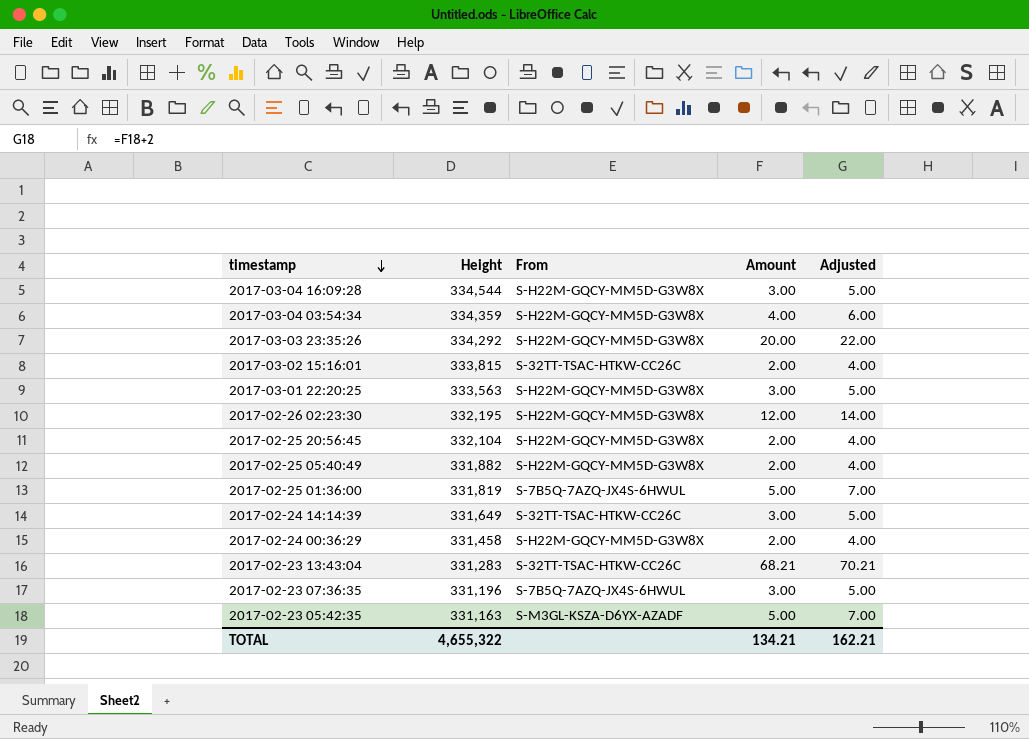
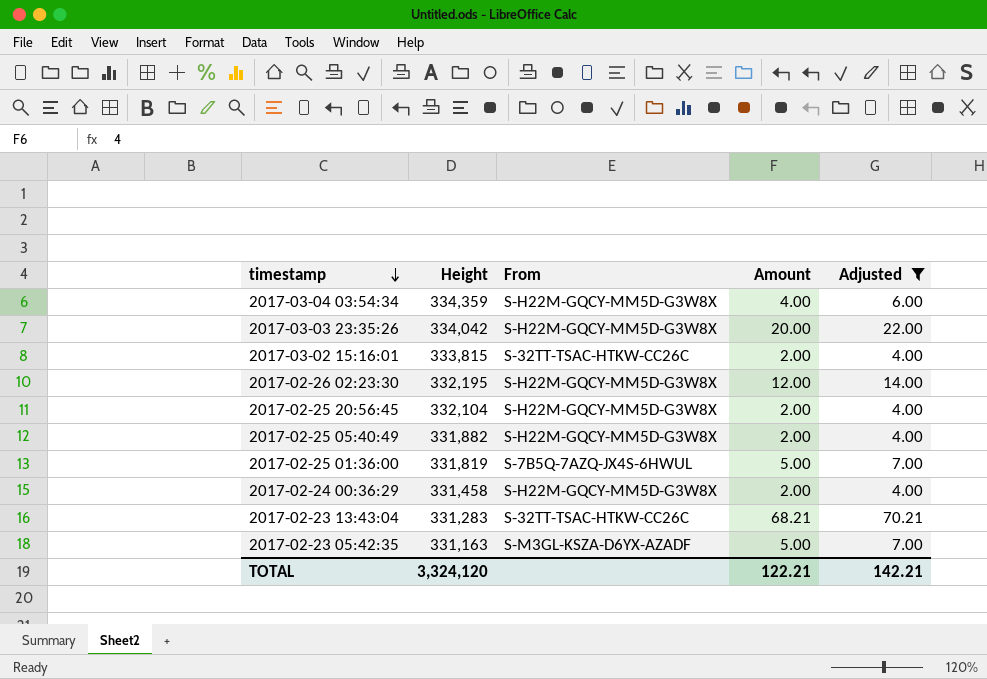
filter: none -> Adjusted != 5.00
2017-03-03 23:35:26 | Height: 334,292 -> 334,042
TOTAL | Height: 4,655,322 -> 3,324,120
TOTAL | Amount: 134.21 -> 122.21
TOTAL | Adjusted: 162.21 -> 142.21

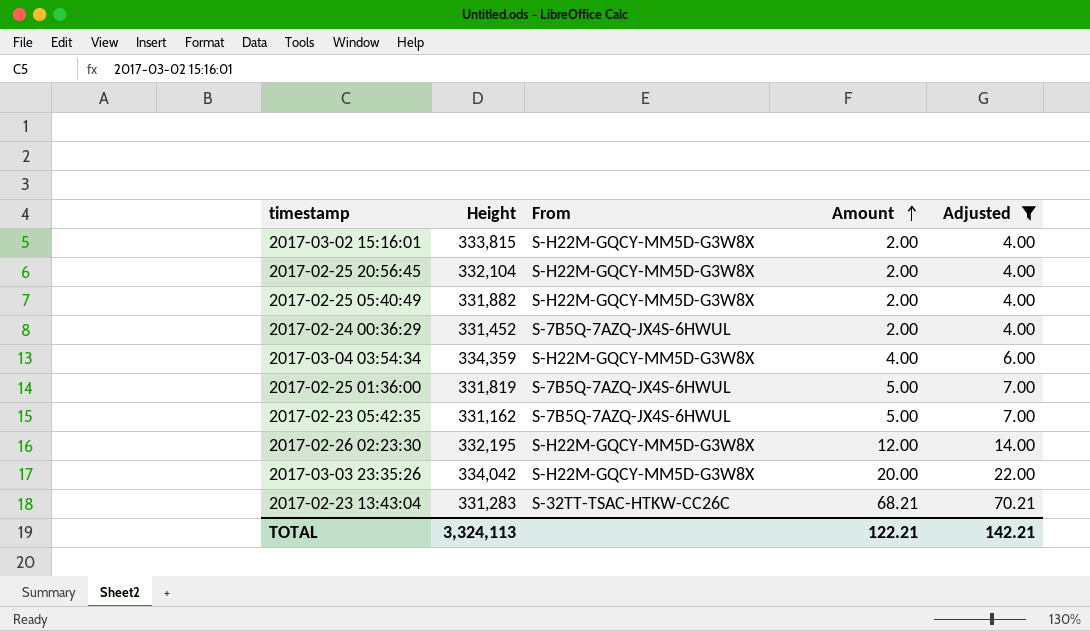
row order: timestamp descending -> Amount ascending
2017-03-02 15:16:01 | From: S-32TT-TSAC-HTKW-CC26C -> S-H22M-GQCY-MM5D-G3W8X
2017-02-24 00:36:29 | Height: 331,458 -> 331,452
2017-02-24 00:36:29 | From: S-H22M-GQCY-MM5D-G3W8X -> S-7B5Q-7AZQ-JX4S-6HWUL
2017-02-23 05:42:35 | Height: 331,163 -> 331,162
2017-02-23 05:42:35 | From: S-M3GL-KSZA-D6YX-AZADF -> S-7B5Q-7AZQ-JX4S-6HWUL
TOTAL | Height: 3,324,120 -> 3,324,113

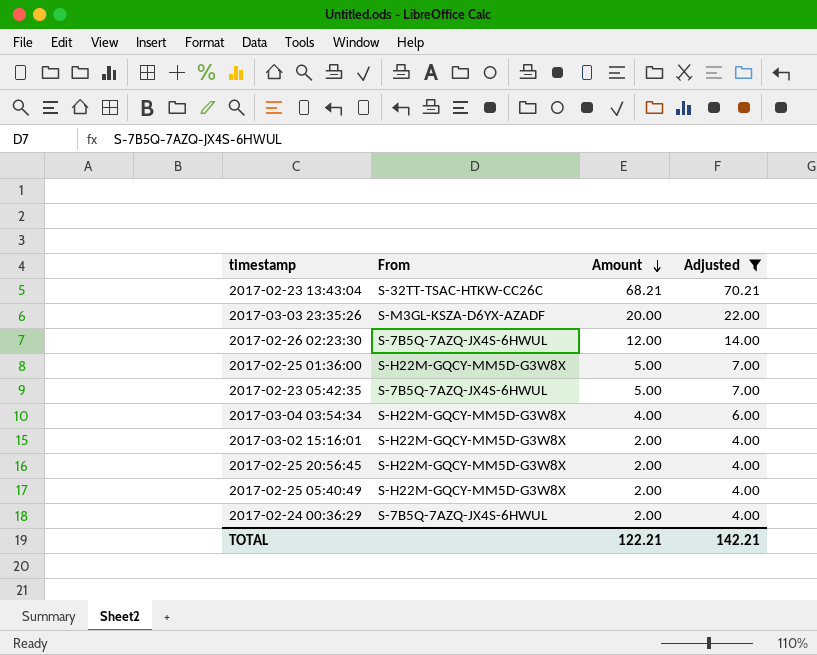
row order: Amount ascending -> Amount descending
column Height | position: 2 -> none
2017-03-03 23:35:26 | From: S-H22M-GQCY-MM5D-G3W8X -> S-M3GL-KSZA-D6YX-AZADF
2017-02-26 02:23:30 | From: S-H22M-GQCY-MM5D-G3W8X -> S-7B5Q-7AZQ-JX4S-6HWUL
2017-02-25 01:36:00 | From: S-7B5Q-7AZQ-JX4S-6HWUL -> S-H22M-GQCY-MM5D-G3W8X

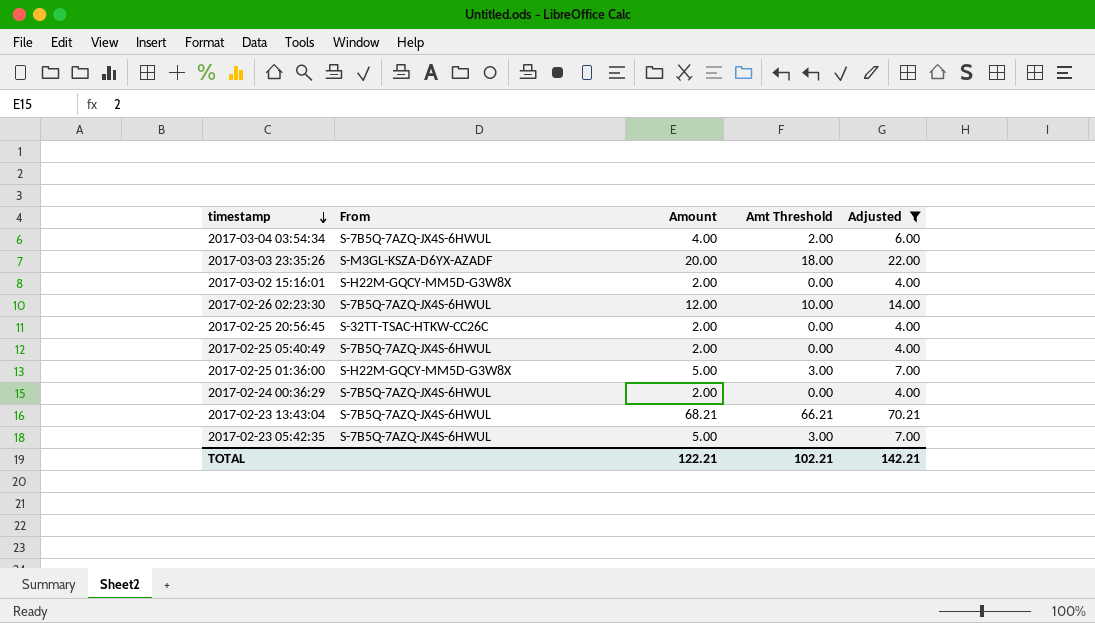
row order: Amount descending -> timestamp descending
column Amt Threshold | formula: none -> [Amount] - 2
2017-03-04 03:54:34 | From: S-H22M-GQCY-MM5D-G3W8X -> S-7B5Q-7AZQ-JX4S-6HWUL
2017-02-25 20:56:45 | From: S-H22M-GQCY-MM5D-G3W8X -> S-32TT-TSAC-HTKW-CC26C
2017-02-25 05:40:49 | From: S-H22M-GQCY-MM5D-G3W8X -> S-7B5Q-7AZQ-JX4S-6HWUL
2017-02-23 13:43:04 | From: S-32TT-TSAC-HTKW-CC26C -> S-7B5Q-7AZQ-JX4S-6HWUL

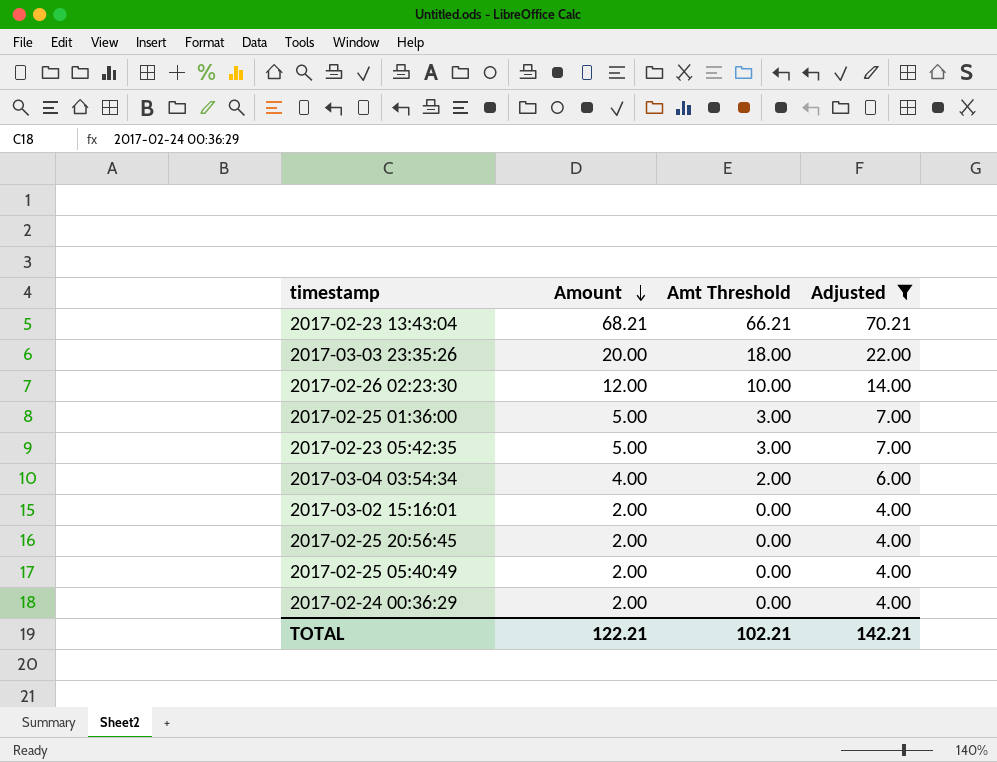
row order: timestamp descending -> Amount descending
column From | position: 2 -> none

